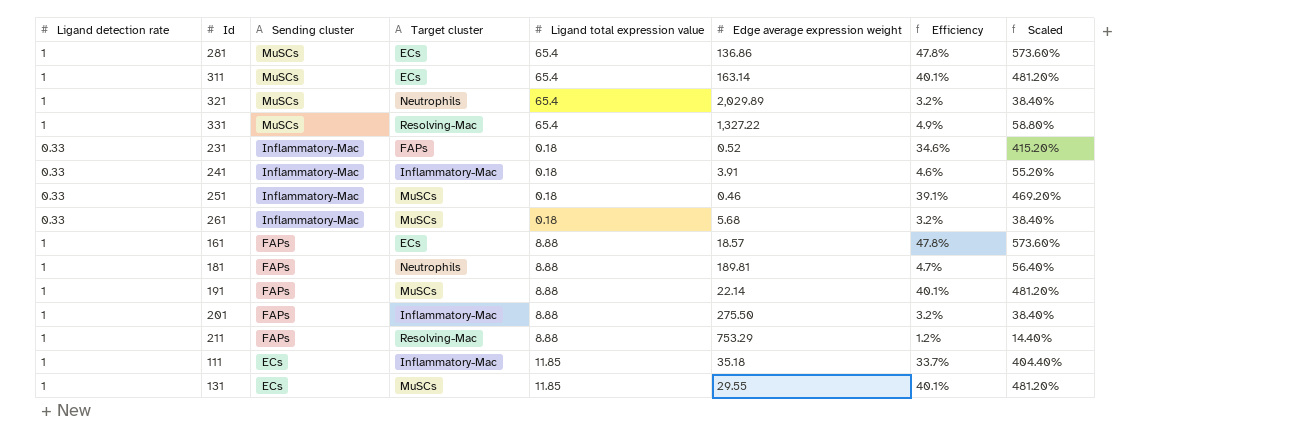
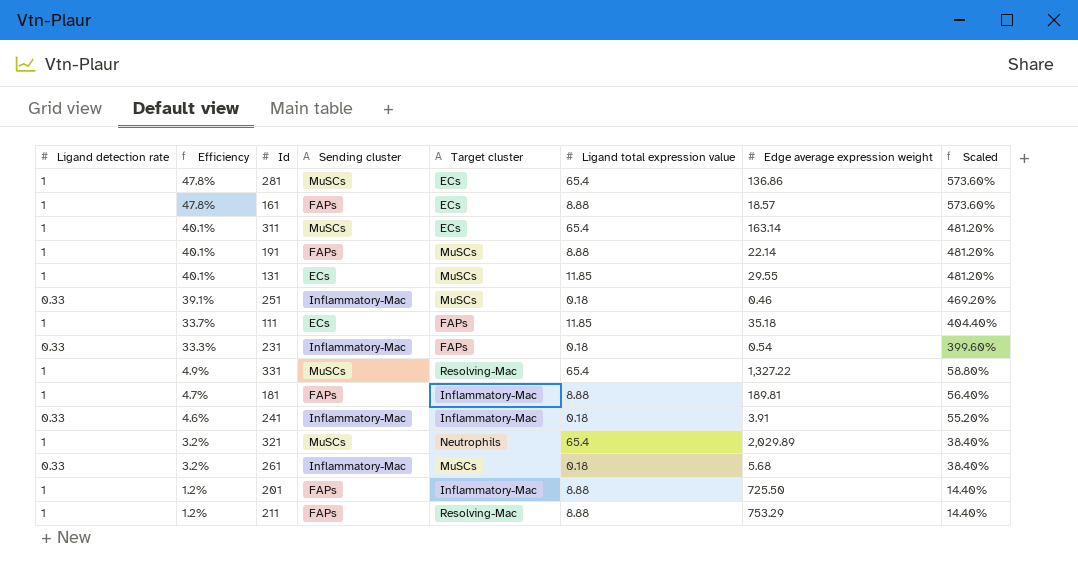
row order: Sending cluster descending -> Efficiency descending
column Efficiency | position: 7 -> 2
111 | Target cluster: Inflammatory-Mac -> FAPs
231 | Efficiency: 34.6% -> 33.3%
231 | Edge average expression weight: 0.52 -> 0.54
231 | Scaled: 415.20% -> 399.60%
181 | Target cluster: Neutrophils -> Inflammatory-Mac
201 | Efficiency: 3.2% -> 1.2%
201 | Edge average expression weight: 275.50 -> 725.50
201 | Scaled: 38.40% -> 14.40%

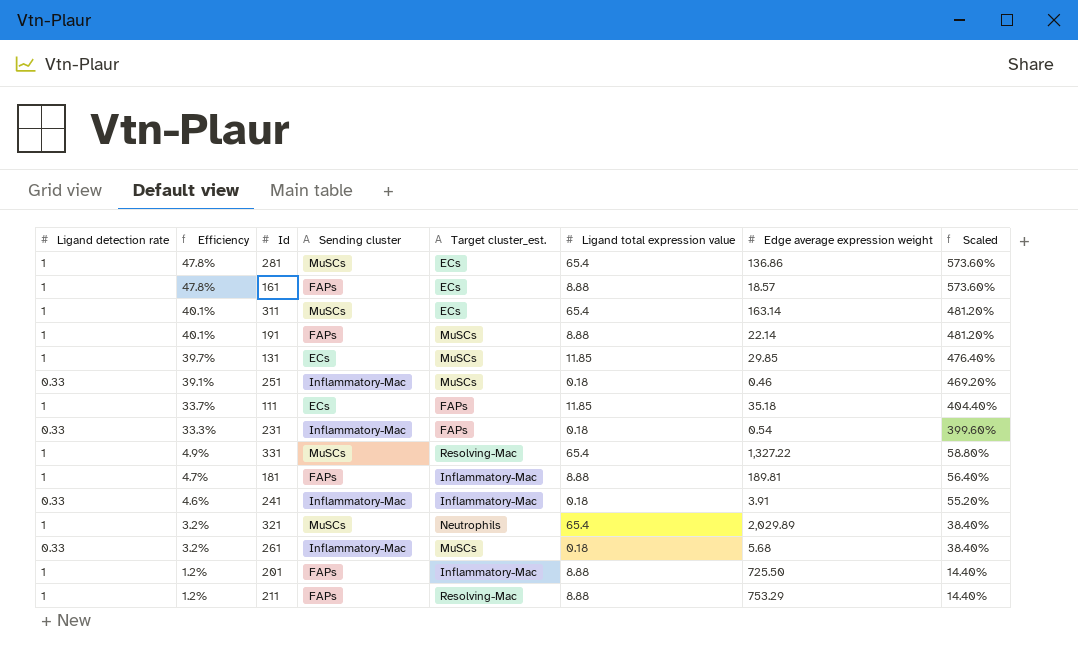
column name: Target cluster -> Target cluster_est.
131 | Efficiency: 40.1% -> 39.7%
131 | Edge average expression weight: 29.55 -> 29.85
131 | Scaled: 481.20% -> 476.40%

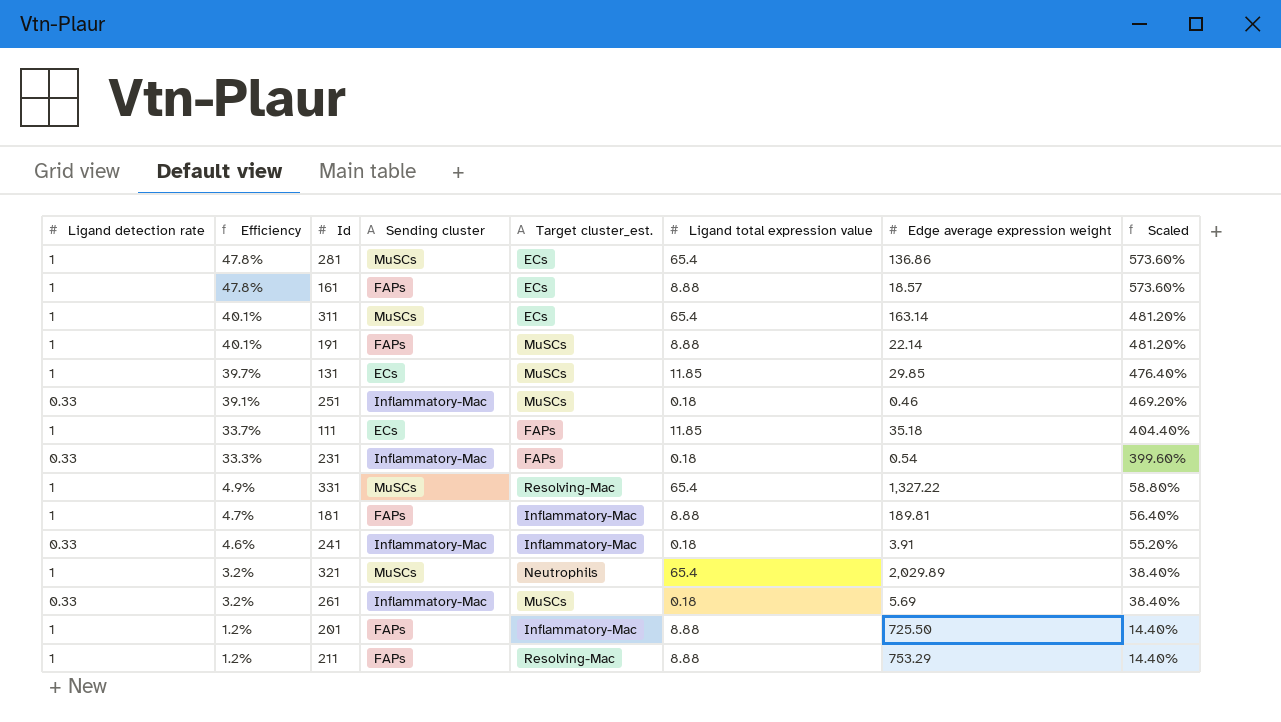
261 | Edge average expression weight: 5.68 -> 5.69

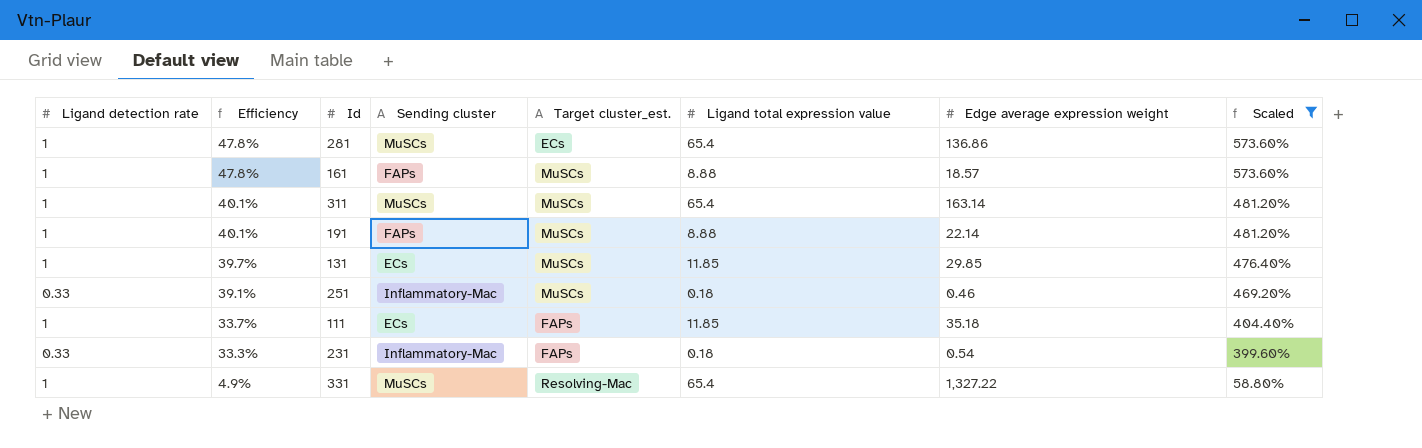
filter: none -> Scaled >= 58.80%
161 | Target cluster_est.: ECs -> MuSCs
311 | Target cluster_est.: ECs -> MuSCs

